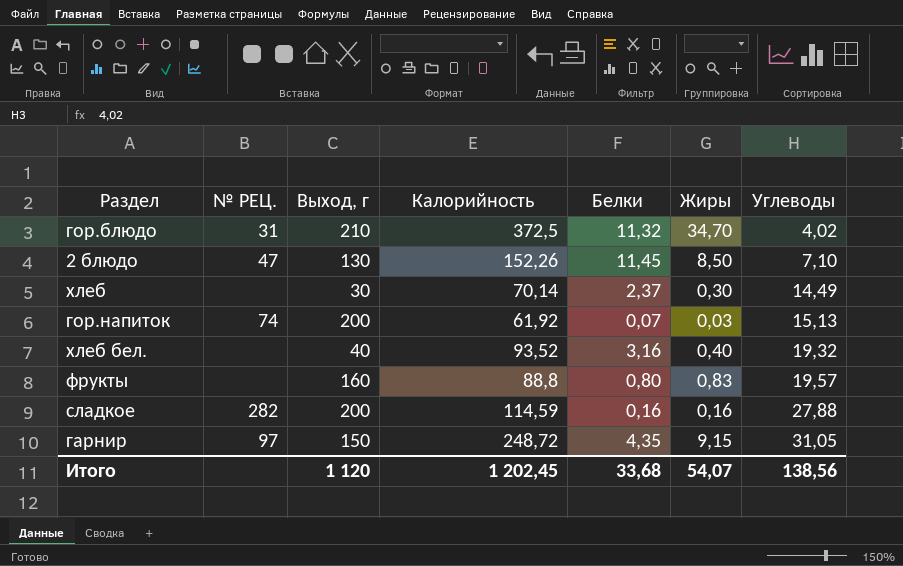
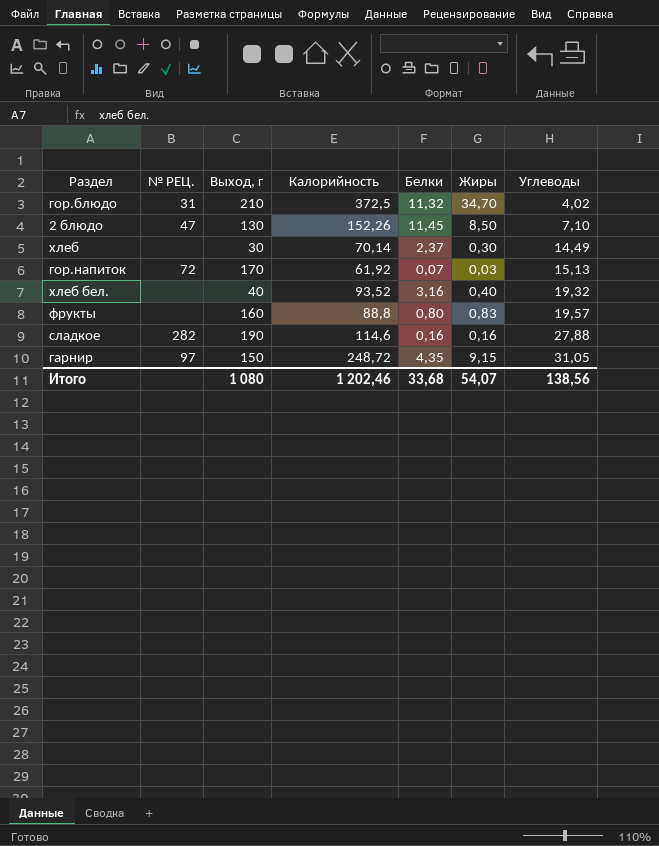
гор.напиток | № РЕЦ.: 74 -> 72
гор.напиток | Выход, г: 200 -> 170
сладкое | Выход, г: 200 -> 190
сладкое | Калорийность: 114,59 -> 114,6
Итого | Выход, г: 1 120 -> 1 080
Итого | Калорийность: 1 202,45 -> 1 202,46

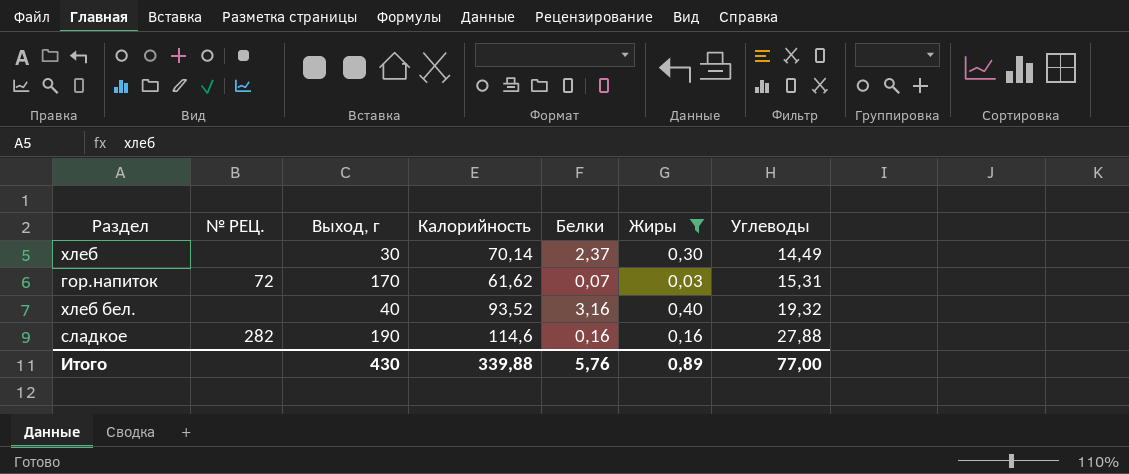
filter: none -> Жиры <= 0,40
гор.напиток | Калорийность: 61,92 -> 61,62
гор.напиток | Углеводы: 15,13 -> 15,31
Итого | Выход, г: 1 080 -> 430
Итого | Калорийность: 1 202,46 -> 339,88
Итого | Белки: 33,68 -> 5,76
Итого | Жиры: 54,07 -> 0,89
Итого | Углеводы: 138,56 -> 77,00

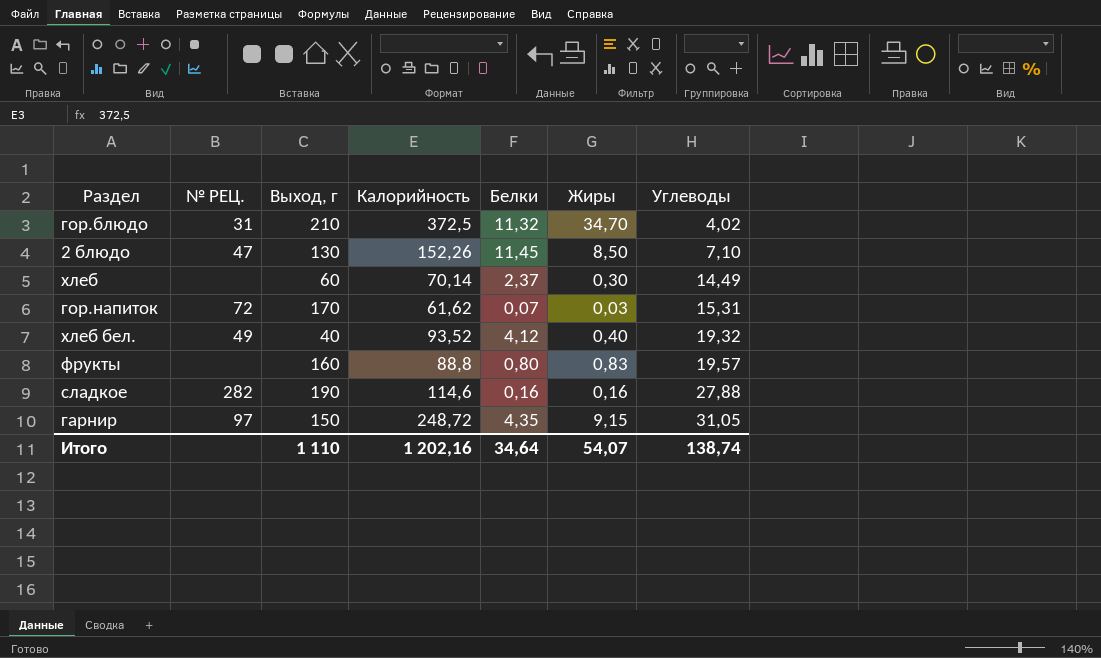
filter: Жиры <= 0,40 -> none
хлеб | Выход, г: 30 -> 60
хлеб бел. | № РЕЦ.: none -> 49
хлеб бел. | Белки: 3,16 -> 4,12
Итого | Выход, г: 430 -> 1 110
Итого | Калорийность: 339,88 -> 1 202,16
Итого | Белки: 5,76 -> 34,64
Итого | Жиры: 0,89 -> 54,07
Итого | Углеводы: 77,00 -> 138,74

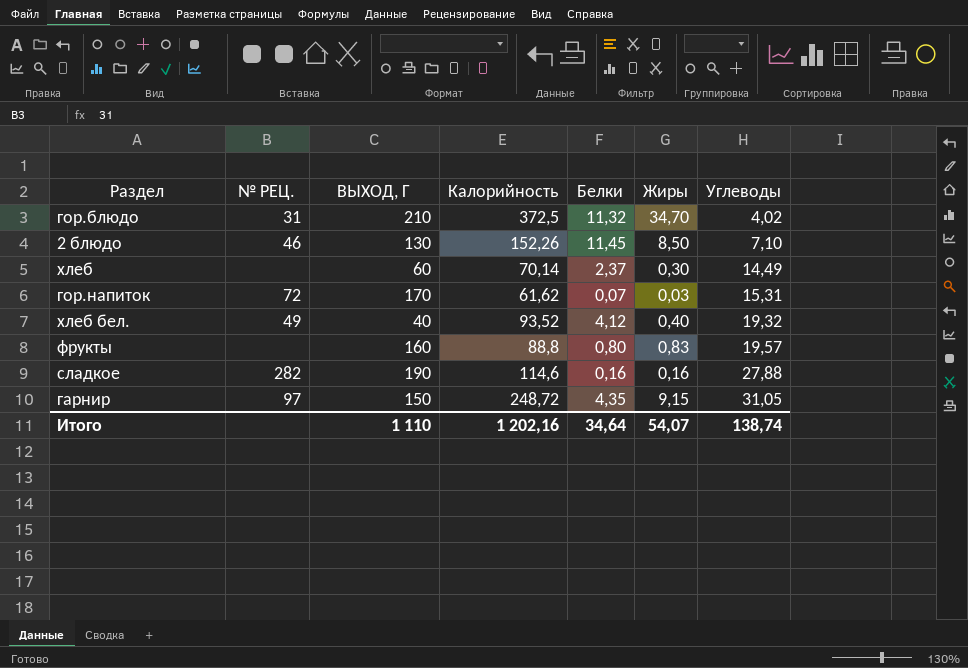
column name: Выход, г -> ВЫХОД, Г
2 блюдо | № РЕЦ.: 47 -> 46

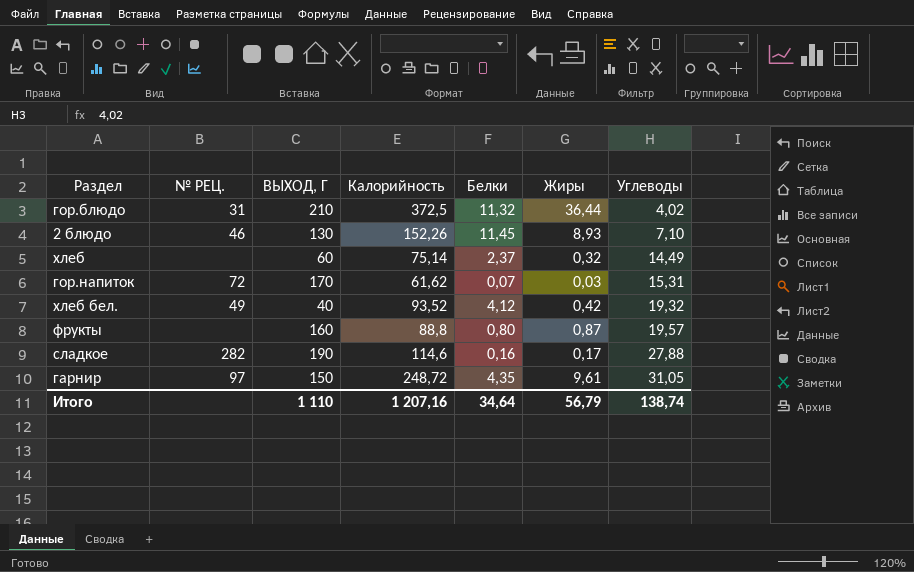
гор.блюдо | Жиры: 34,70 -> 36,44
2 блюдо | Жиры: 8,50 -> 8,93
хлеб | Калорийность: 70,14 -> 75,14
хлеб | Жиры: 0,30 -> 0,32
хлеб бел. | Жиры: 0,40 -> 0,42
фрукты | Жиры: 0,83 -> 0,87
сладкое | Жиры: 0,16 -> 0,17
гарнир | Жиры: 9,15 -> 9,61
Итого | Калорийность: 1 202,16 -> 1 207,16
Итого | Жиры: 54,07 -> 56,79

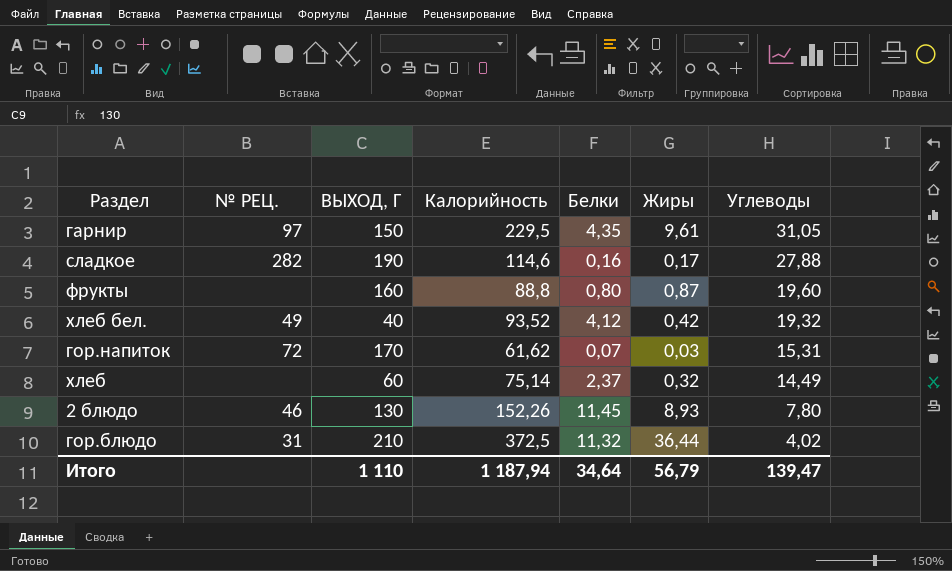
row order: Углеводы ascending -> Углеводы descending
гарнир | Калорийность: 248,72 -> 229,5
фрукты | Углеводы: 19,57 -> 19,60
2 блюдо | Углеводы: 7,10 -> 7,80
Итого | Калорийность: 1 207,16 -> 1 187,94
Итого | Углеводы: 138,74 -> 139,47

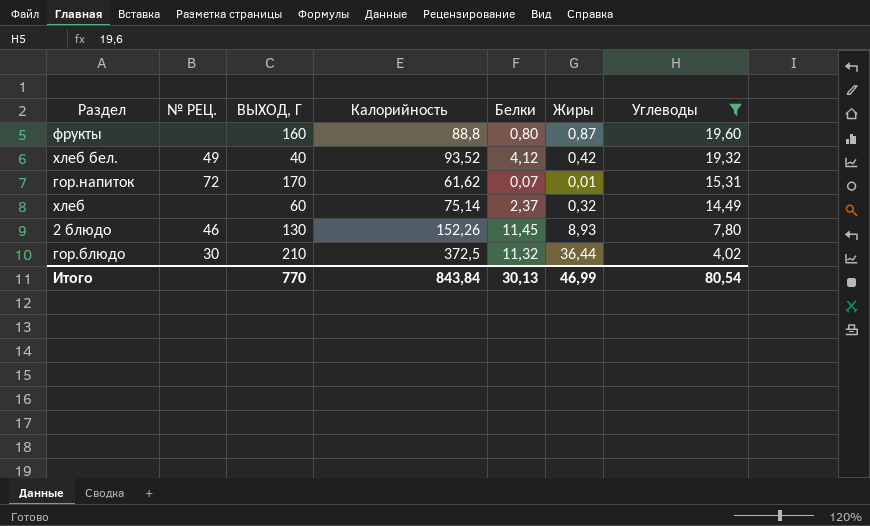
filter: none -> Углеводы <= 19,60
гор.напиток | Жиры: 0,03 -> 0,01
гор.блюдо | № РЕЦ.: 31 -> 30
Итого | ВЫХОД, Г: 1 110 -> 770
Итого | Калорийность: 1 187,94 -> 843,84
Итого | Белки: 34,64 -> 30,13
Итого | Жиры: 56,79 -> 46,99
Итого | Углеводы: 139,47 -> 80,54

